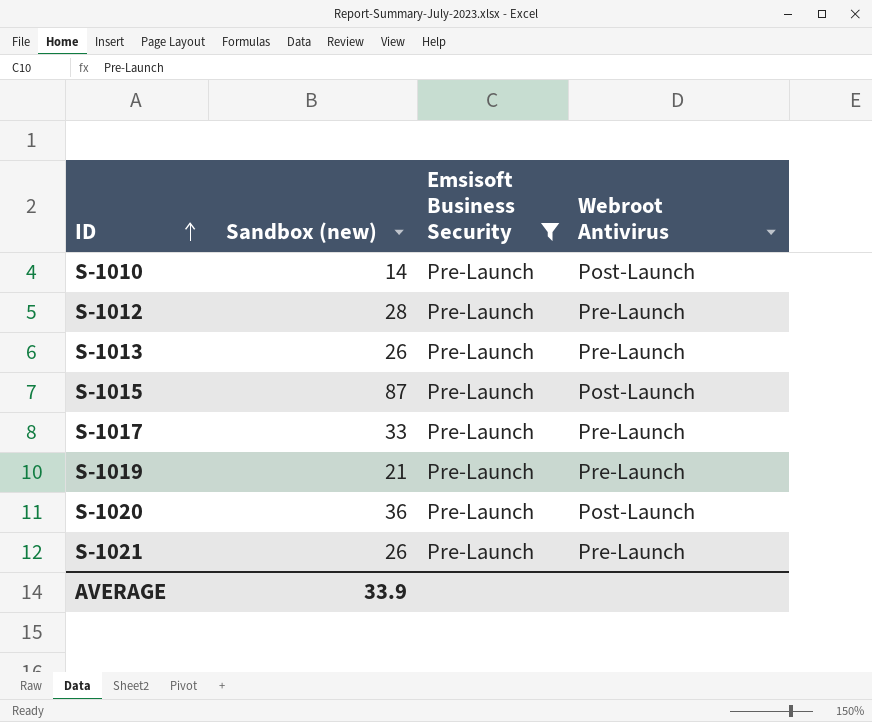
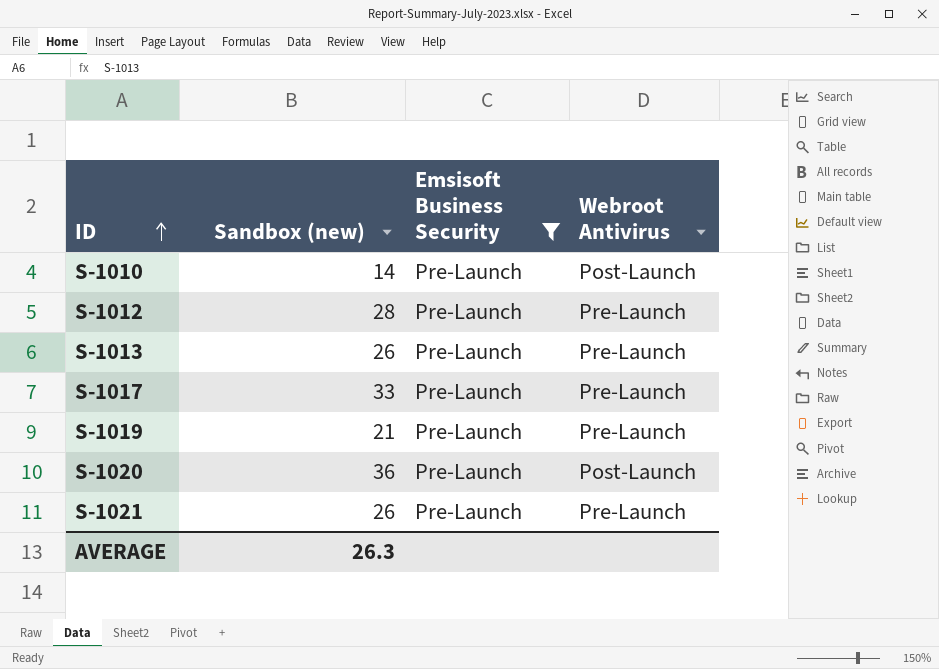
row S-1015: 87 | Pre-Launch | Post-Launch -> none
AVERAGE | Sandbox (new): 33.9 -> 26.3

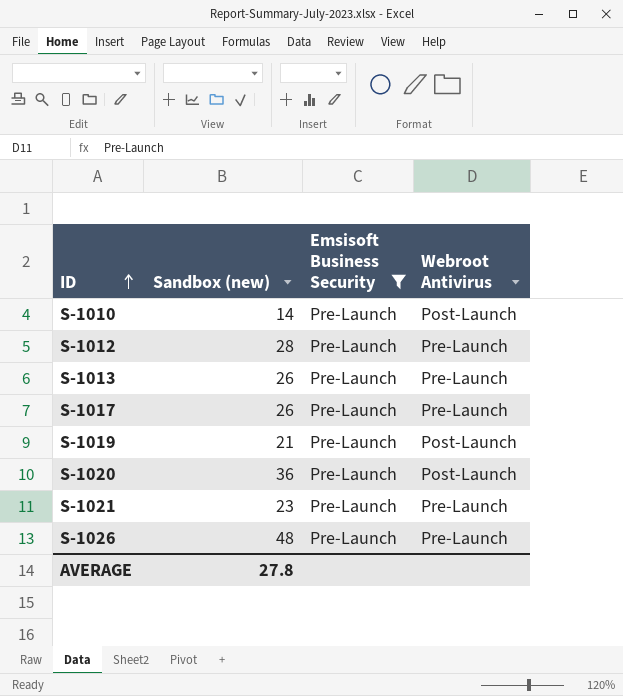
S-1017 | Sandbox (new): 33 -> 26
S-1019 | Webroot Antivirus: Pre-Launch -> Post-Launch
S-1021 | Sandbox (new): 26 -> 23
row S-1026: none -> 48 | Pre-Launch | Pre-Launch
AVERAGE | Sandbox (new): 26.3 -> 27.8

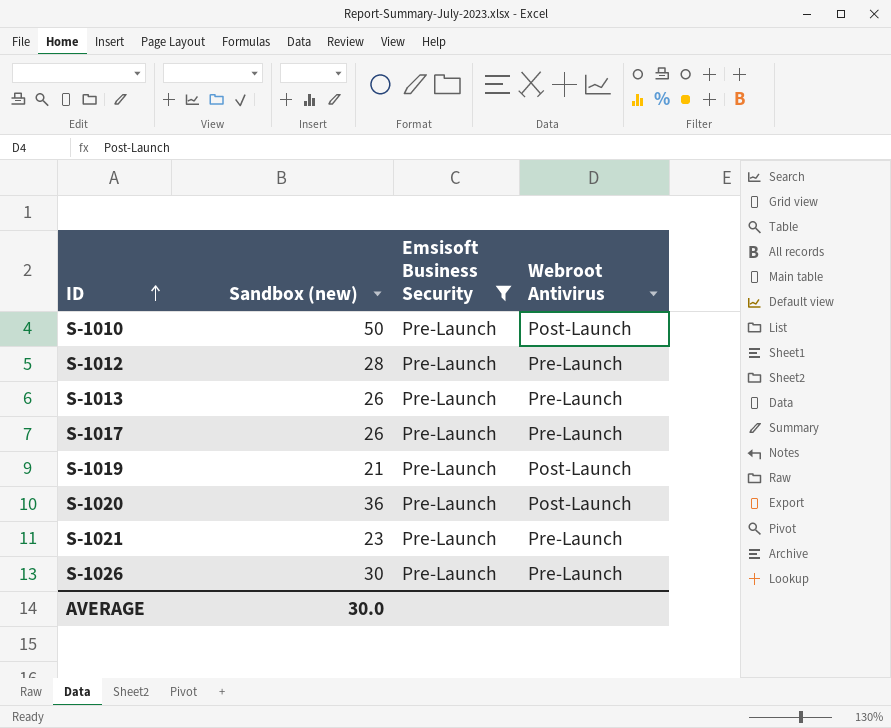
S-1010 | Sandbox (new): 14 -> 50
S-1026 | Sandbox (new): 48 -> 30
AVERAGE | Sandbox (new): 27.8 -> 30.0

